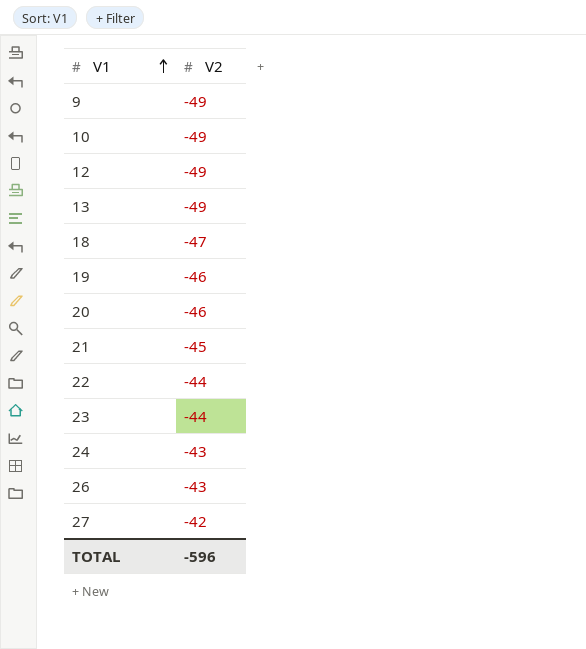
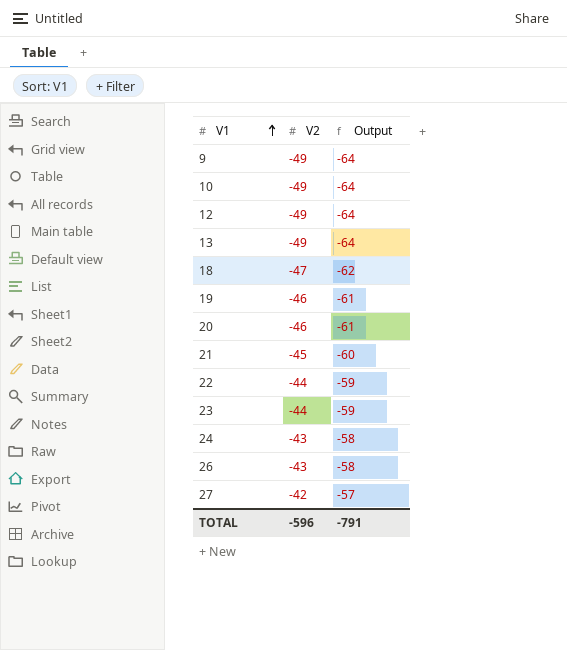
column Output | formula: none -> [V2] - 15

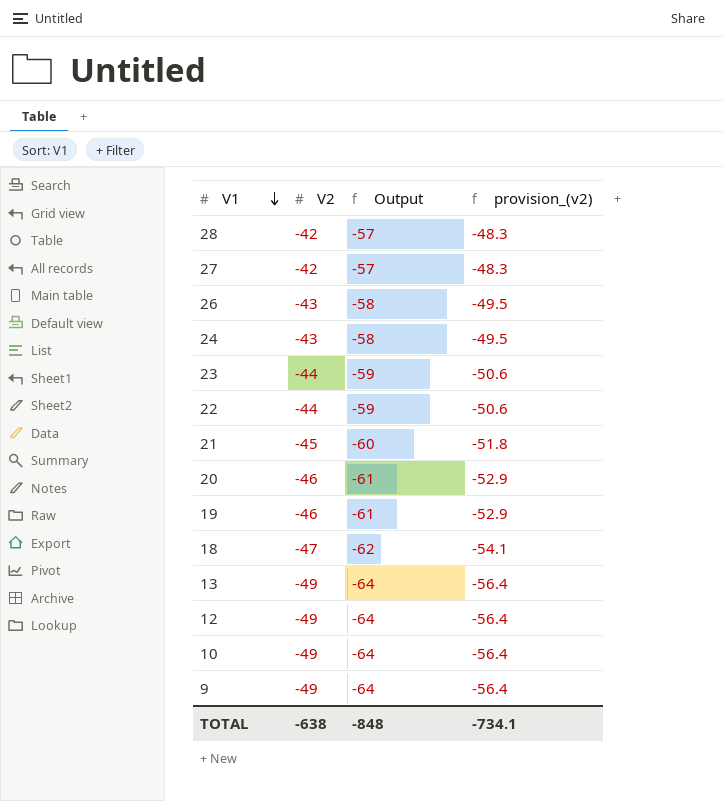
row order: V1 ascending -> V1 descending
column provision_(v2) | formula: none -> [V2] * 1.15
row 28: none -> -42 | -57 | -48.3
TOTAL | V2: -596 -> -638
TOTAL | Output: -791 -> -848

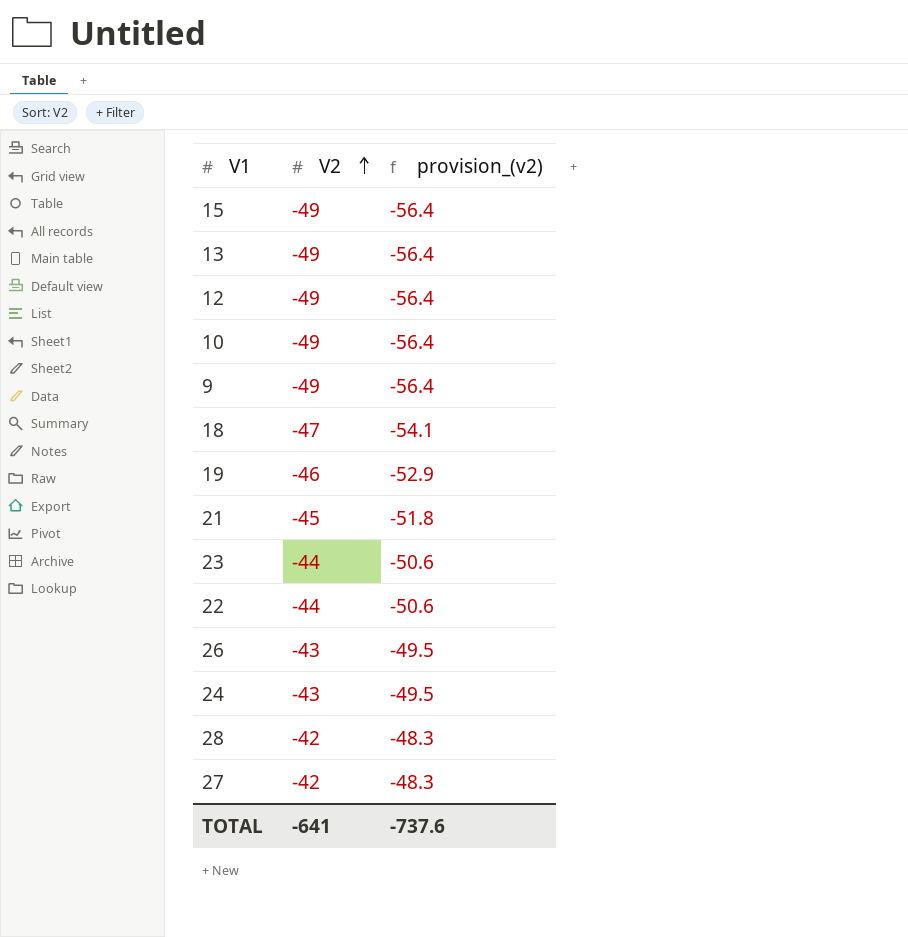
row order: V1 descending -> V2 ascending
column Output | formula: [V2] - 15 -> none
row 20: -46 | -61 | -52.9 -> none
row 15: none -> -49 | -56.4
TOTAL | V2: -638 -> -641
TOTAL | provision_(v2): -734.1 -> -737.6

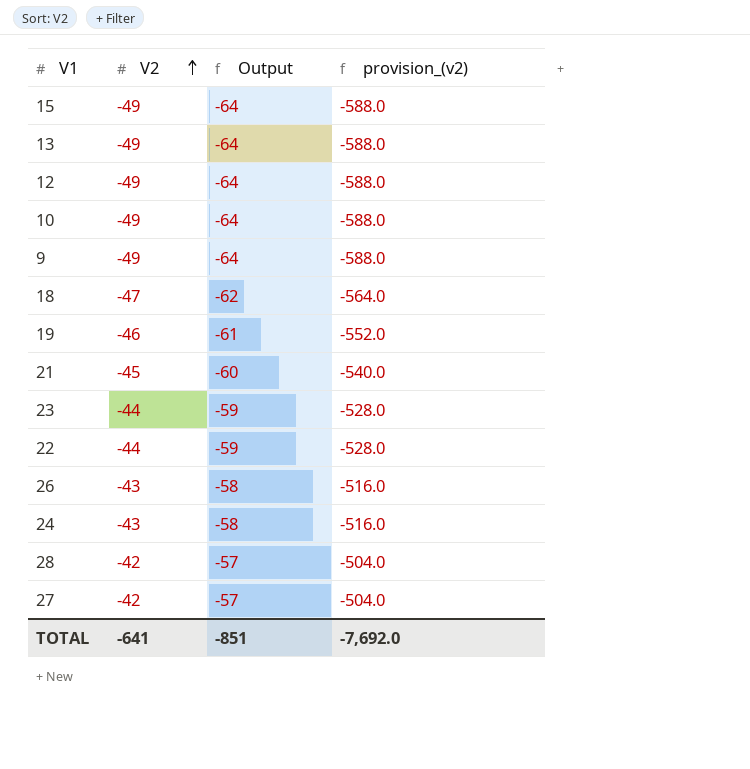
column Output | formula: none -> [V2] - 15
column provision_(v2) | formula: [V2] * 1.15 -> [V2] * 12
TOTAL | provision_(v2): -737.6 -> -7,692.0

